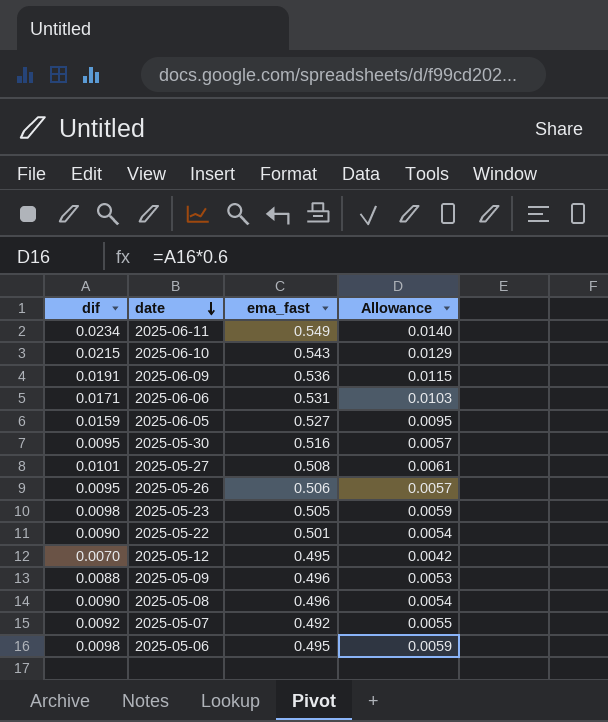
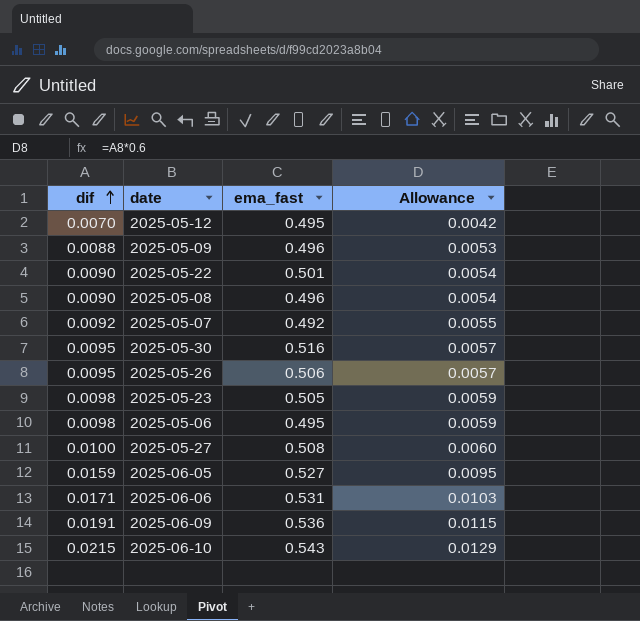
row order: date descending -> dif ascending
row 2025-06-11: 0.0234 | 0.549 | 0.0140 -> none
2025-05-27 | dif: 0.0101 -> 0.0100
2025-05-27 | Allowance: 0.0061 -> 0.0060

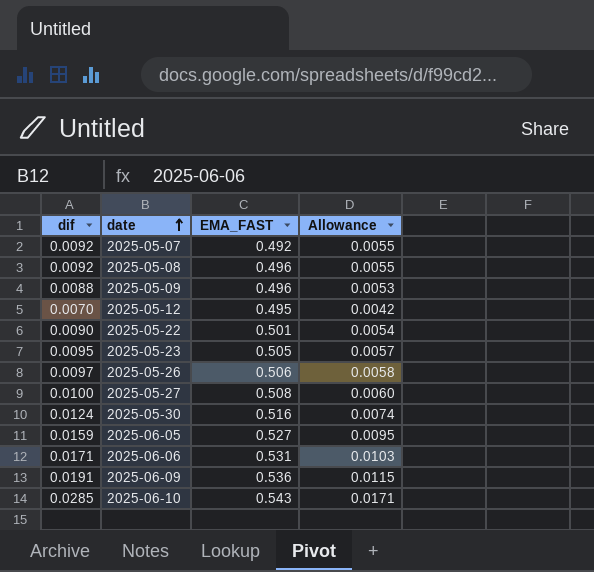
row order: dif ascending -> date ascending
column name: ema_fast -> EMA_FAST
row 2025-05-06: 0.0098 | 0.495 | 0.0059 -> none
2025-05-08 | dif: 0.0090 -> 0.0092
2025-05-08 | Allowance: 0.0054 -> 0.0055
2025-05-23 | dif: 0.0098 -> 0.0095
2025-05-23 | Allowance: 0.0059 -> 0.0057
2025-05-26 | dif: 0.0095 -> 0.0097
2025-05-26 | Allowance: 0.0057 -> 0.0058
2025-05-30 | dif: 0.0095 -> 0.0124
2025-05-30 | Allowance: 0.0057 -> 0.0074
2025-06-10 | dif: 0.0215 -> 0.0285
2025-06-10 | Allowance: 0.0129 -> 0.0171

